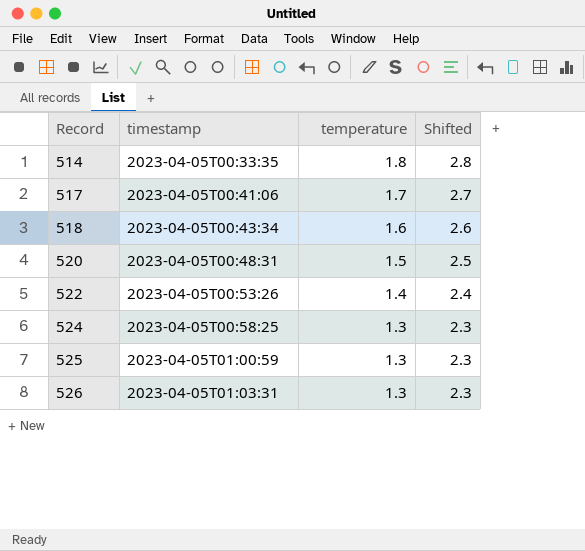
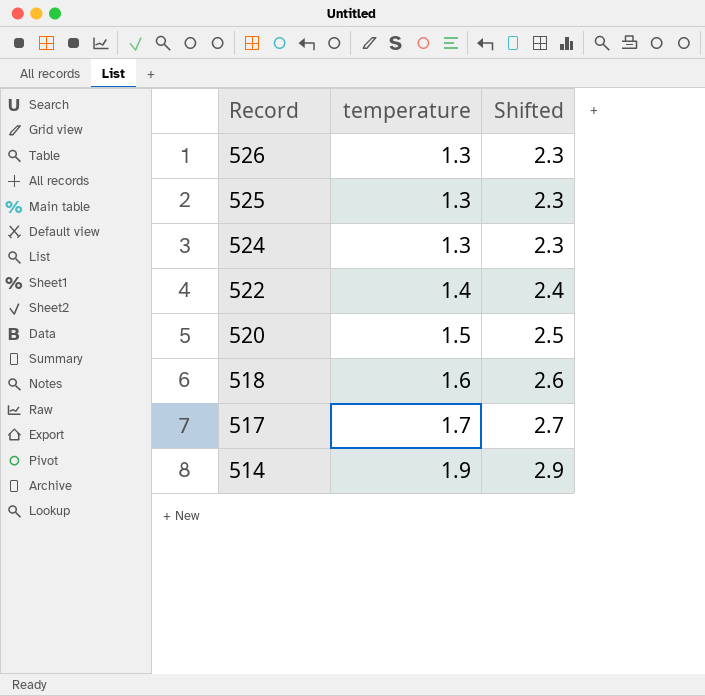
row order: Record ascending -> Record descending
column timestamp | position: 2 -> none
514 | temperature: 1.8 -> 1.9
514 | Shifted: 2.8 -> 2.9

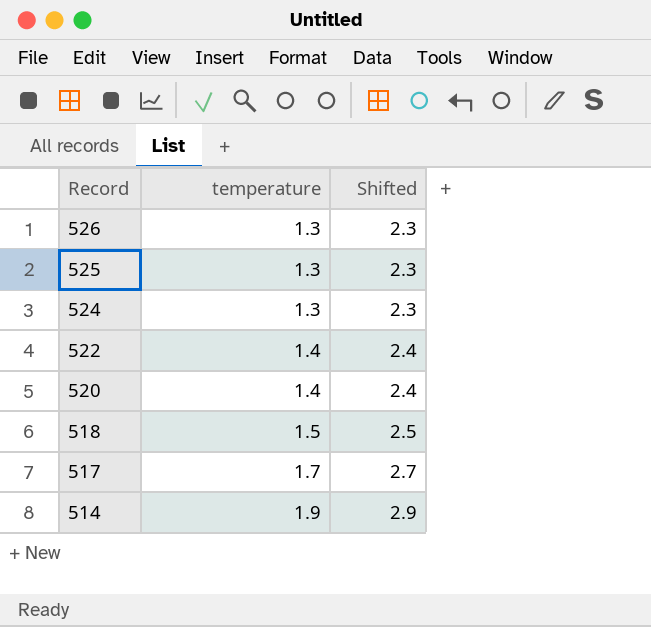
520 | temperature: 1.5 -> 1.4
520 | Shifted: 2.5 -> 2.4
518 | temperature: 1.6 -> 1.5
518 | Shifted: 2.6 -> 2.5

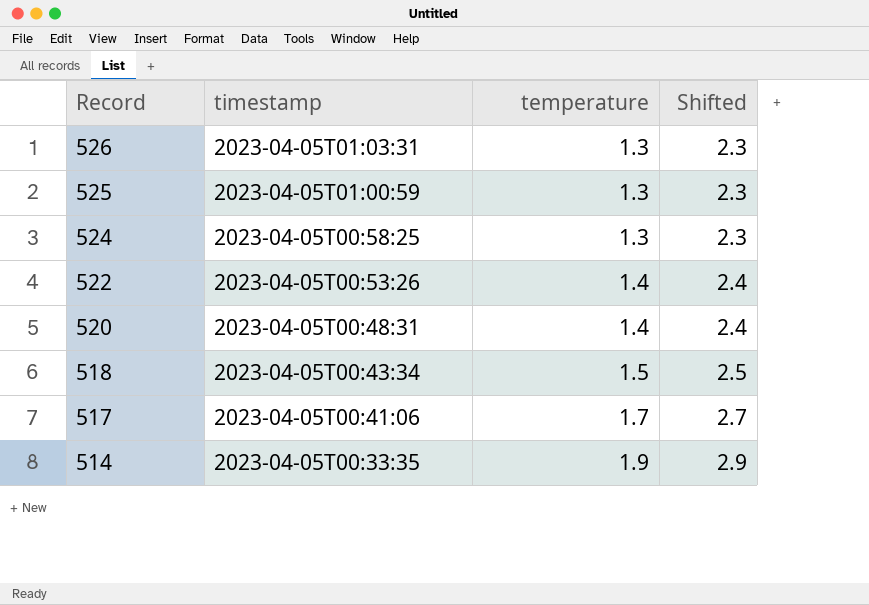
column timestamp | position: none -> 2

